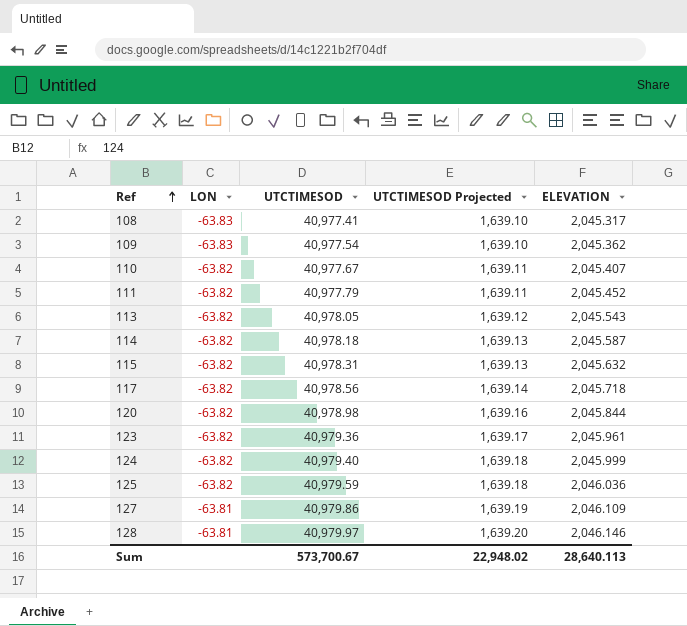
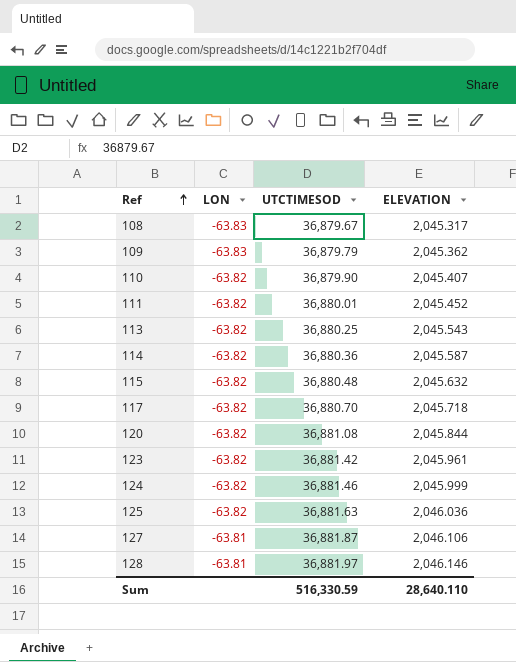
column UTCTIMESOD Projected | formula: [UTCTIMESOD] * 0.04 -> none
108 | UTCTIMESOD: 40,977.41 -> 36,879.67
109 | UTCTIMESOD: 40,977.54 -> 36,879.79
110 | UTCTIMESOD: 40,977.67 -> 36,879.90
111 | UTCTIMESOD: 40,977.79 -> 36,880.01
113 | UTCTIMESOD: 40,978.05 -> 36,880.25
114 | UTCTIMESOD: 40,978.18 -> 36,880.36
115 | UTCTIMESOD: 40,978.31 -> 36,880.48
117 | UTCTIMESOD: 40,978.56 -> 36,880.70
120 | UTCTIMESOD: 40,978.98 -> 36,881.08
123 | UTCTIMESOD: 40,979.36 -> 36,881.42
124 | UTCTIMESOD: 40,979.40 -> 36,881.46
125 | UTCTIMESOD: 40,979.59 -> 36,881.63
127 | UTCTIMESOD: 40,979.86 -> 36,881.87
127 | ELEVATION: 2,046.109 -> 2,046.106
128 | UTCTIMESOD: 40,979.97 -> 36,881.97
Sum | UTCTIMESOD: 573,700.67 -> 516,330.59
Sum | ELEVATION: 28,640.113 -> 28,640.110

